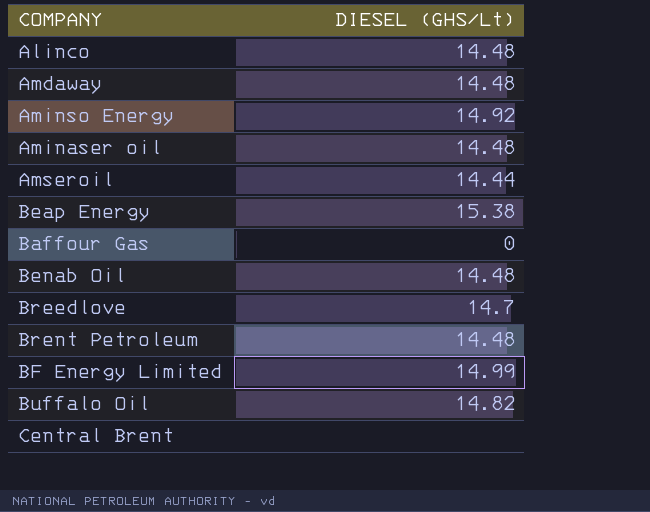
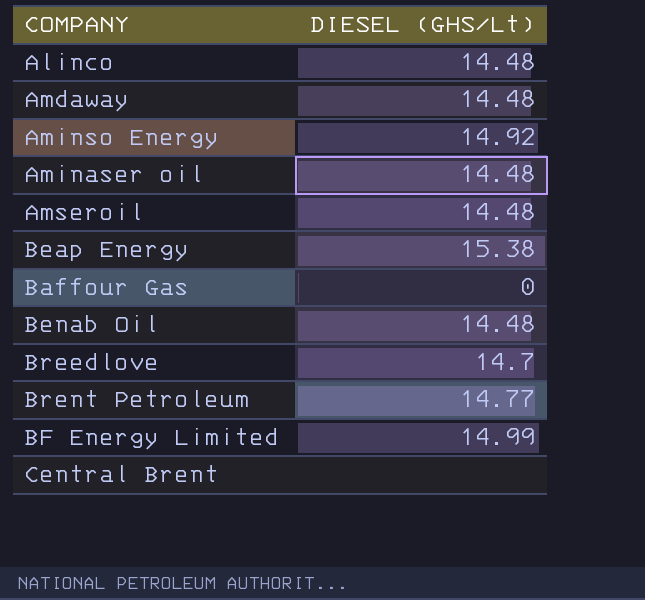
row Buffalo Oil: 14.82 -> none
Amseroil | DIESEL (GHS/Lt): 14.44 -> 14.48
Brent Petroleum | DIESEL (GHS/Lt): 14.48 -> 14.77

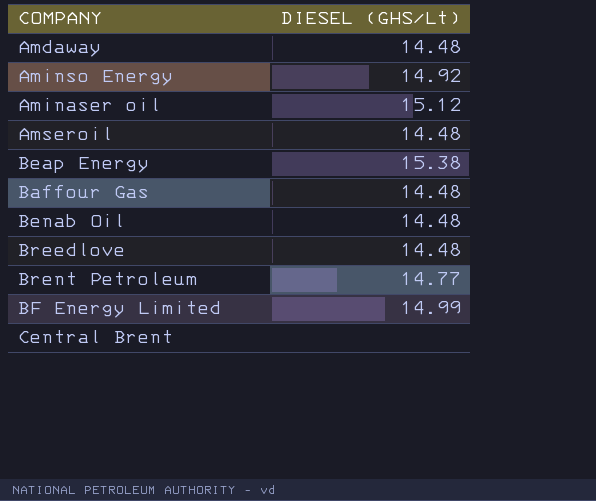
row Alinco: 14.48 -> none
Aminaser oil | DIESEL (GHS/Lt): 14.48 -> 15.12
Baffour Gas | DIESEL (GHS/Lt): 0 -> 14.48
Breedlove | DIESEL (GHS/Lt): 14.7 -> 14.48

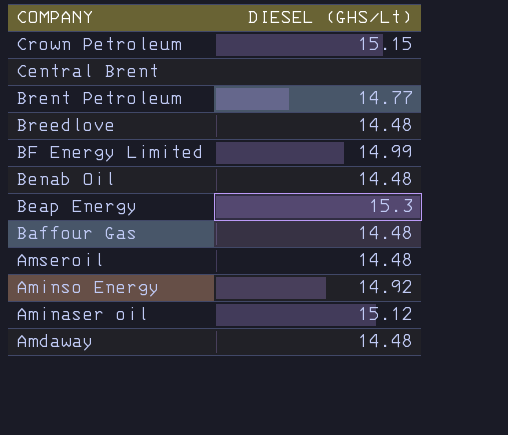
row order: none -> COMPANY descending
row Crown Petroleum: none -> 15.15
Beap Energy | DIESEL (GHS/Lt): 15.38 -> 15.3

